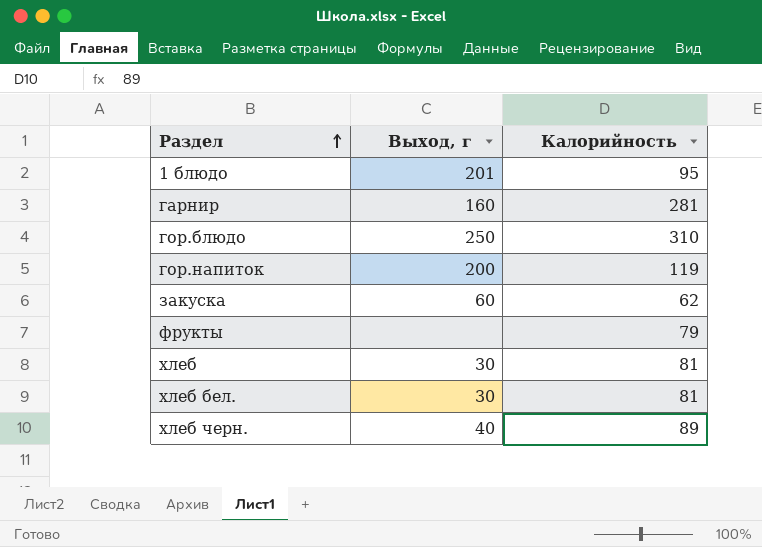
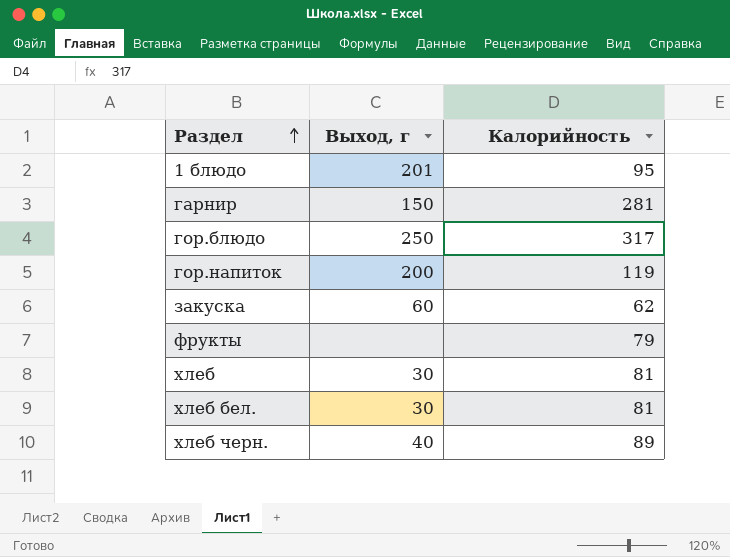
гарнир | Выход, г: 160 -> 150
гор.блюдо | Калорийность: 310 -> 317

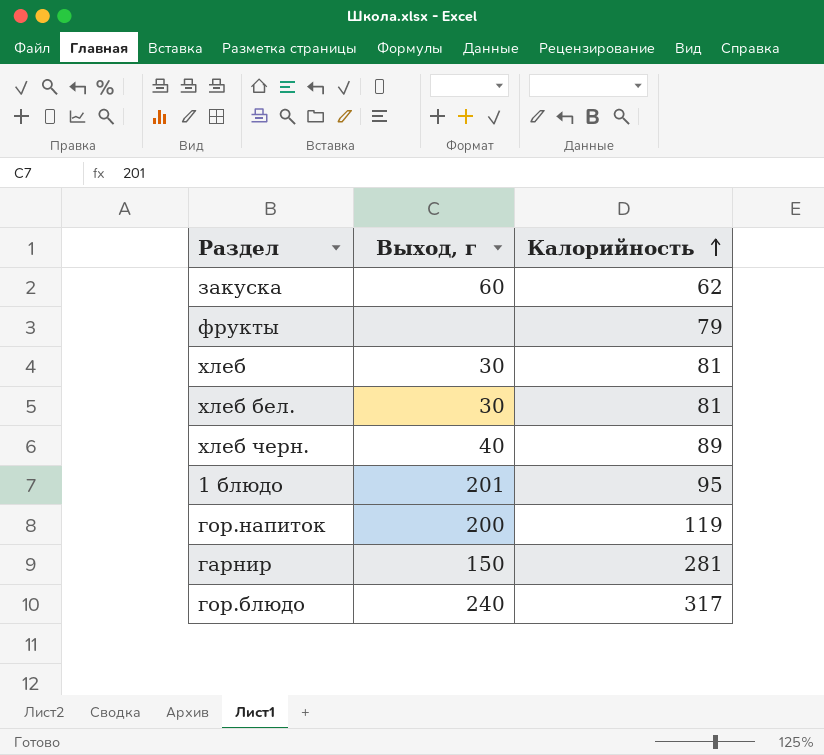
row order: Раздел ascending -> Калорийность ascending
гор.блюдо | Выход, г: 250 -> 240

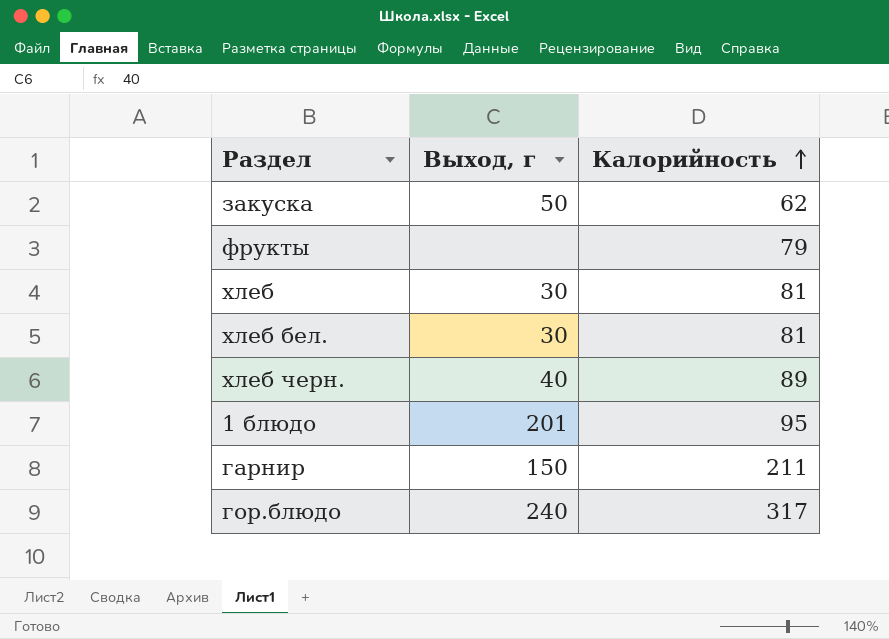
row гор.напиток: 200 | 119 -> none
закуска | Выход, г: 60 -> 50
гарнир | Калорийность: 281 -> 211

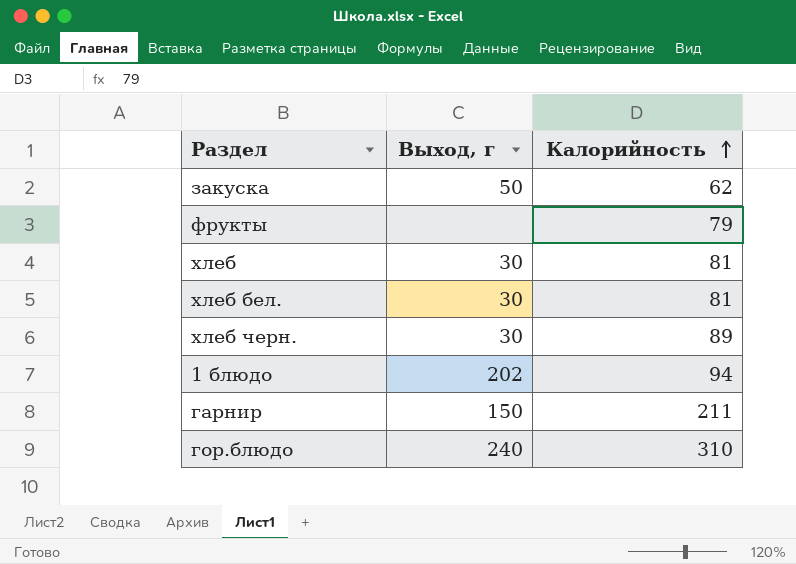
хлеб черн. | Выход, г: 40 -> 30
1 блюдо | Выход, г: 201 -> 202
1 блюдо | Калорийность: 95 -> 94
гор.блюдо | Калорийность: 317 -> 310

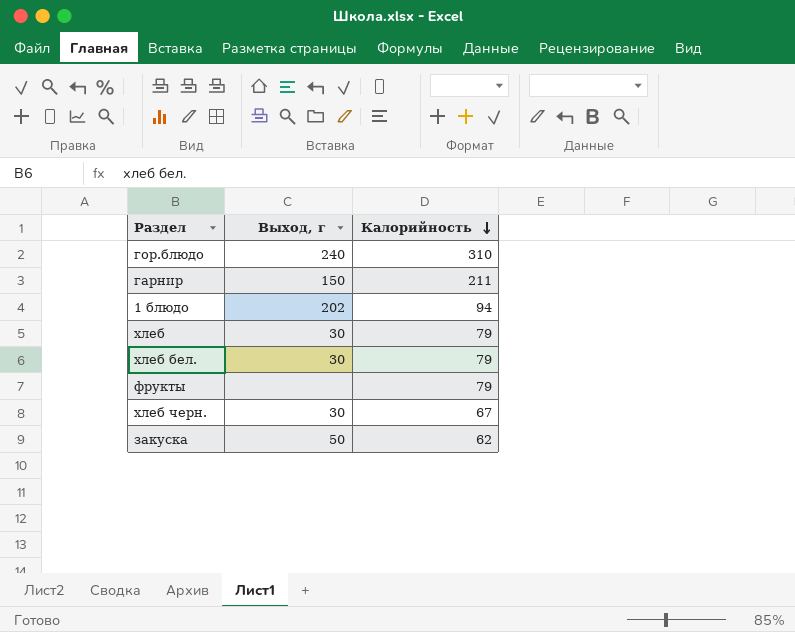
row order: Калорийность ascending -> Калорийность descending
хлеб | Калорийность: 81 -> 79
хлеб бел. | Калорийность: 81 -> 79
хлеб черн. | Калорийность: 89 -> 67

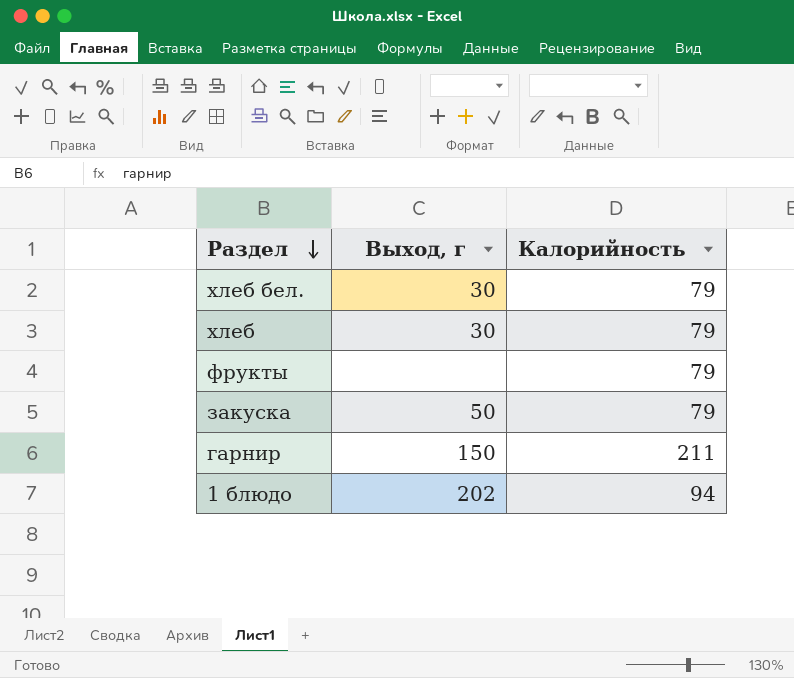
row order: Калорийность descending -> Раздел descending
row гор.блюдо: 240 | 310 -> none
row хлеб черн.: 30 | 67 -> none
закуска | Калорийность: 62 -> 79

